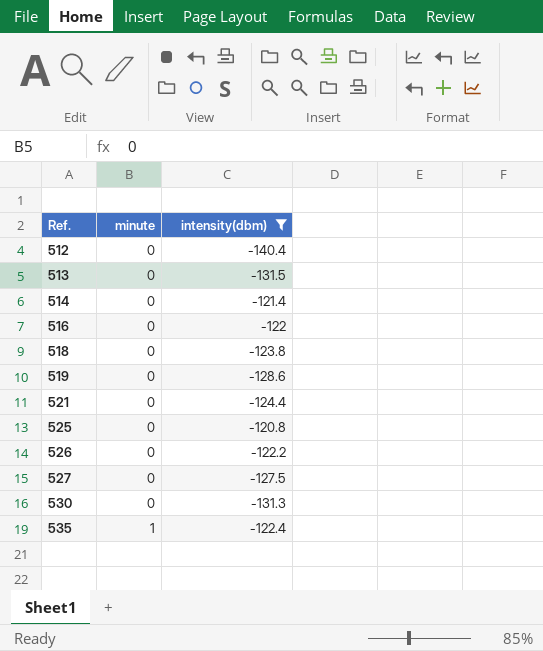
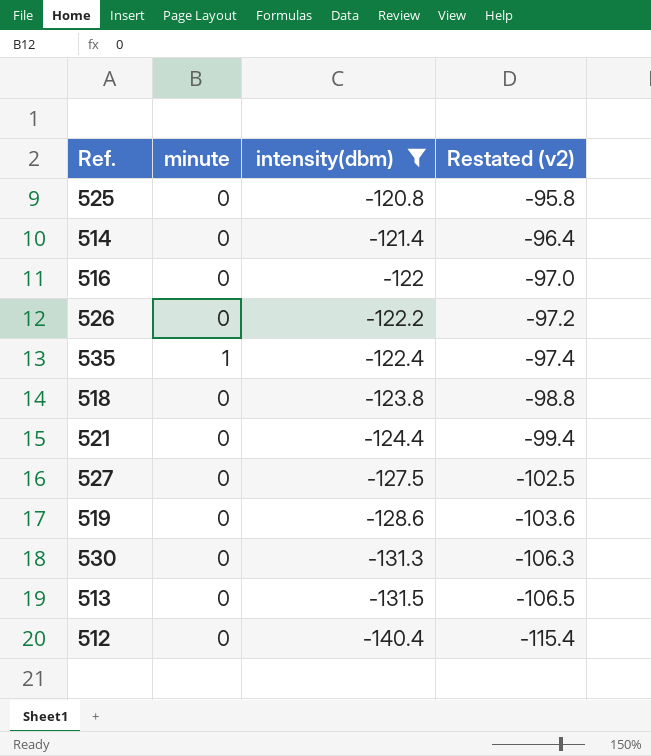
row order: Ref. ascending -> intensity(dbm) descending
column Restated (v2) | formula: none -> [intensity(dbm)] + 25

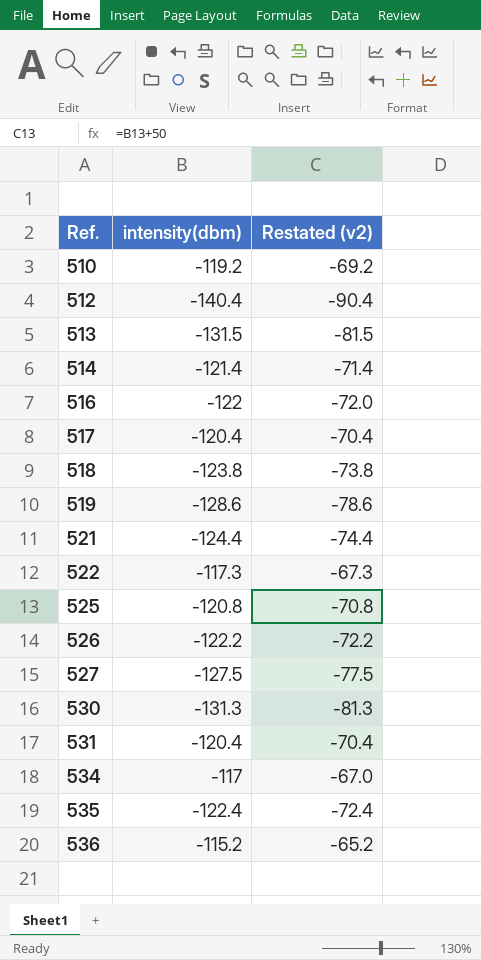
filter: intensity(dbm) <= -120.8 -> none
row order: intensity(dbm) descending -> Ref. ascending
column minute | position: 2 -> none
column Restated (v2) | formula: [intensity(dbm)] + 25 -> [intensity(dbm)] + 50

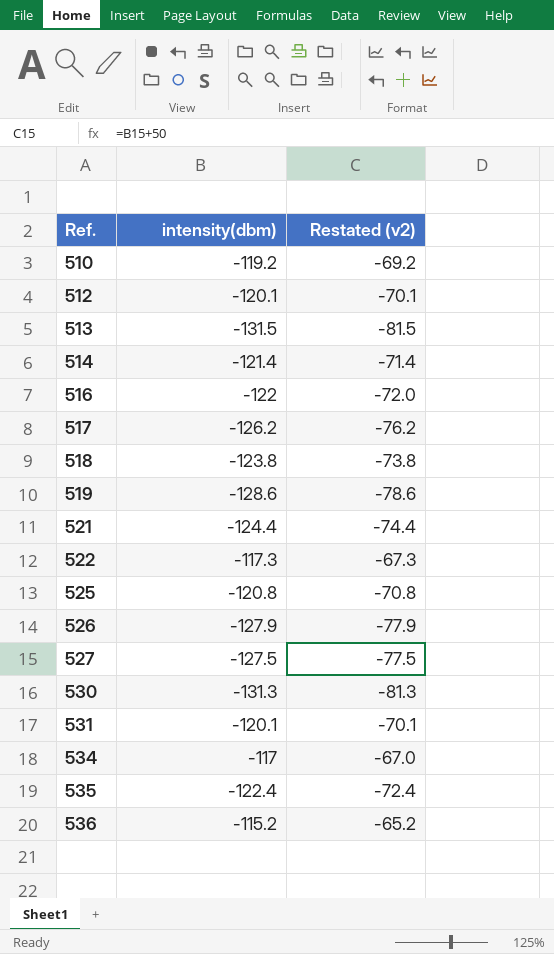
512 | intensity(dbm): -140.4 -> -120.1
512 | Restated (v2): -90.4 -> -70.1
517 | intensity(dbm): -120.4 -> -126.2
517 | Restated (v2): -70.4 -> -76.2
526 | intensity(dbm): -122.2 -> -127.9
526 | Restated (v2): -72.2 -> -77.9
531 | intensity(dbm): -120.4 -> -120.1
531 | Restated (v2): -70.4 -> -70.1

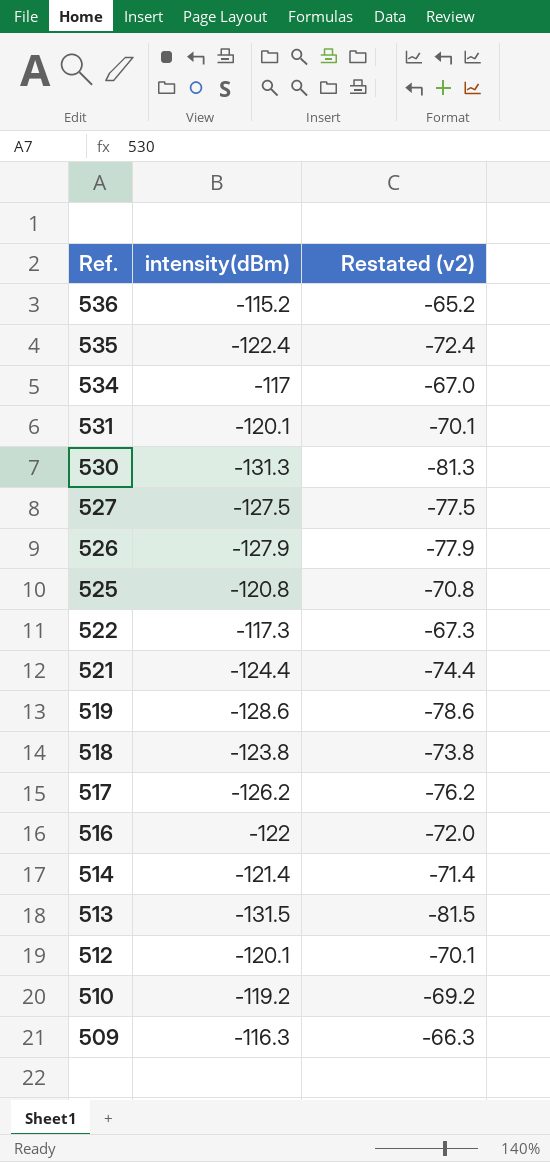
row order: Ref. ascending -> Ref. descending
column name: intensity(dbm) -> intensity(dBm)
row 509: none -> -116.3 | -66.3

